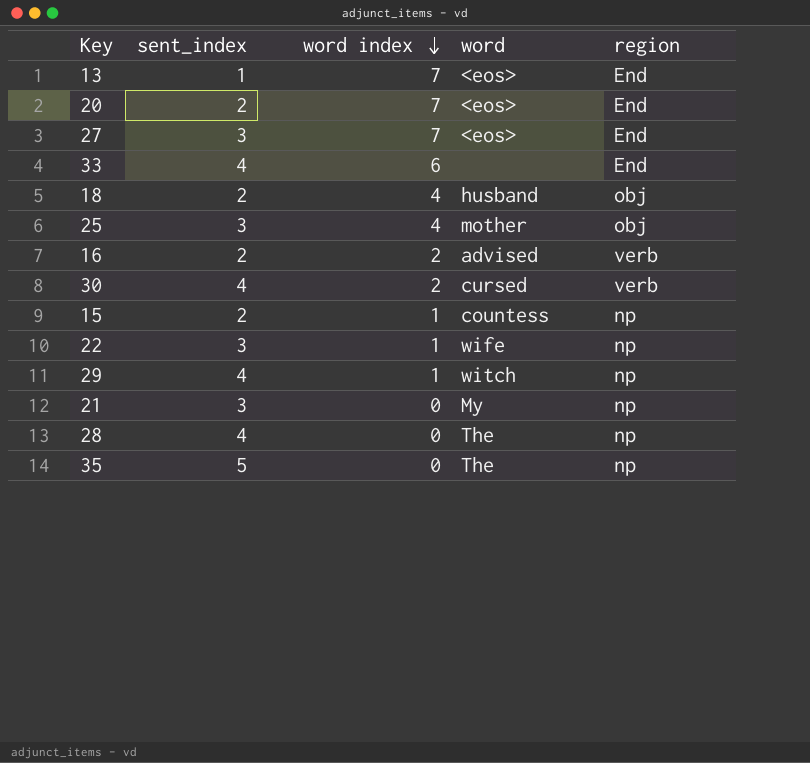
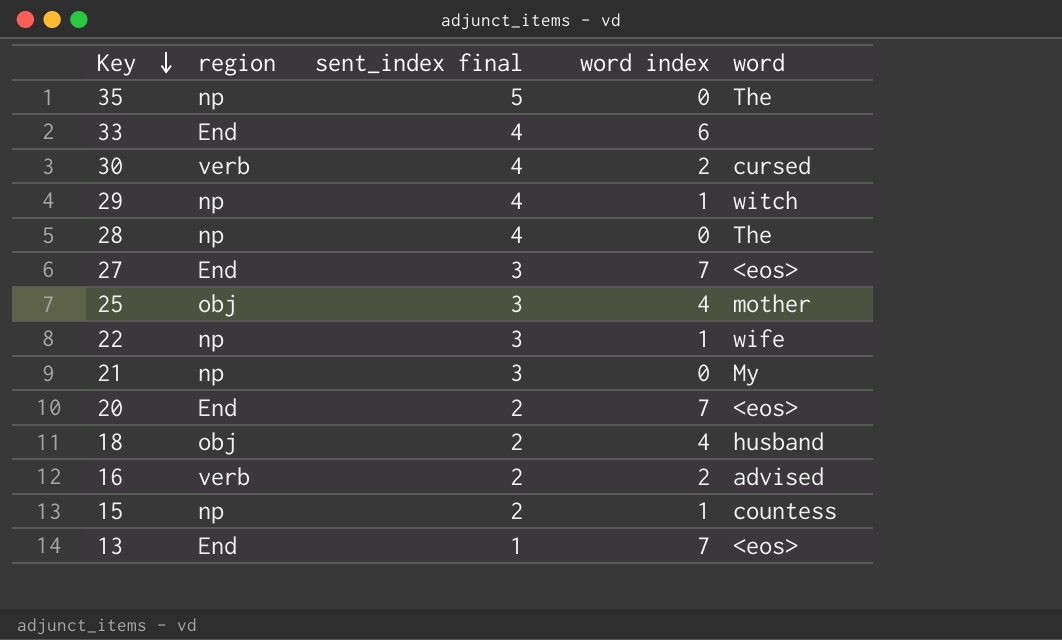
row order: word index descending -> Key descending
column region | position: 5 -> 2
column name: sent_index -> sent_index final

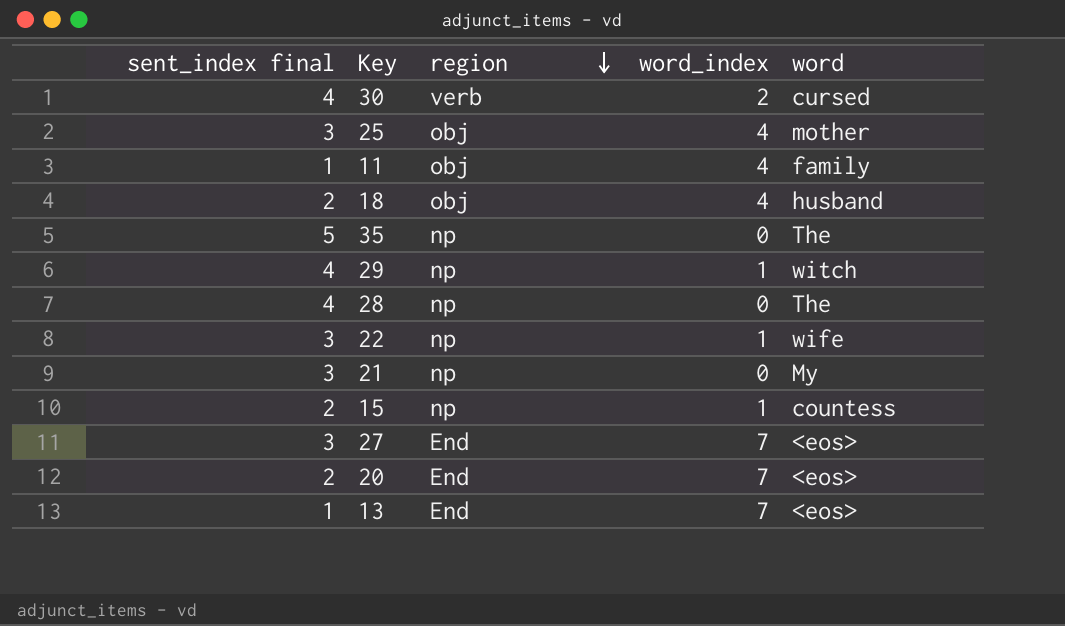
row order: Key descending -> region descending
column sent_index final | position: 3 -> 1
column name: word index -> word_index
row 33: End | 4 | 6 | none -> none
row 16: verb | 2 | 2 | advised -> none
row 11: none -> 1 | obj | 4 | family

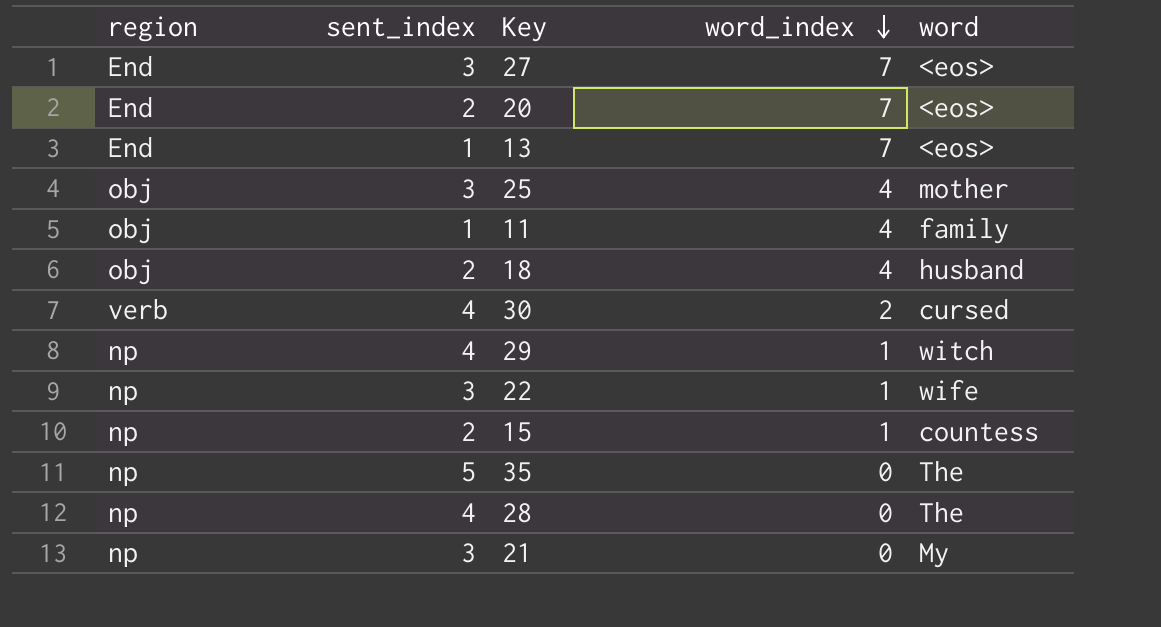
row order: region descending -> word_index descending
column region | position: 3 -> 1
column name: sent_index final -> sent_index

